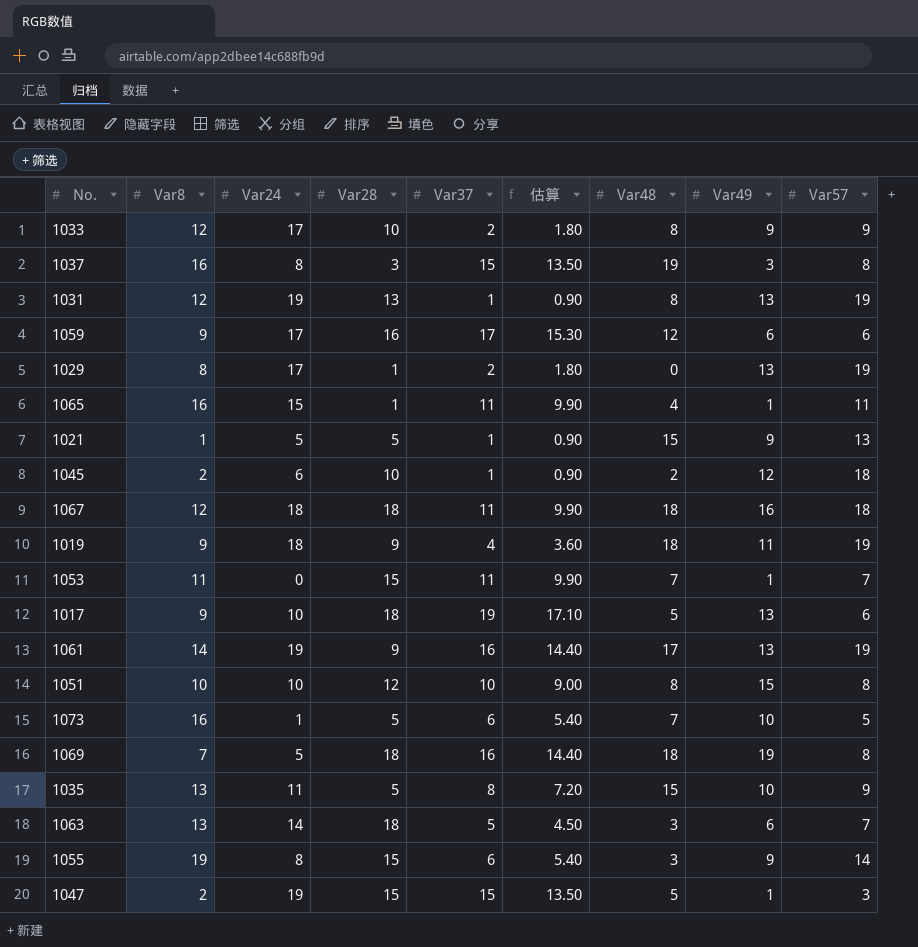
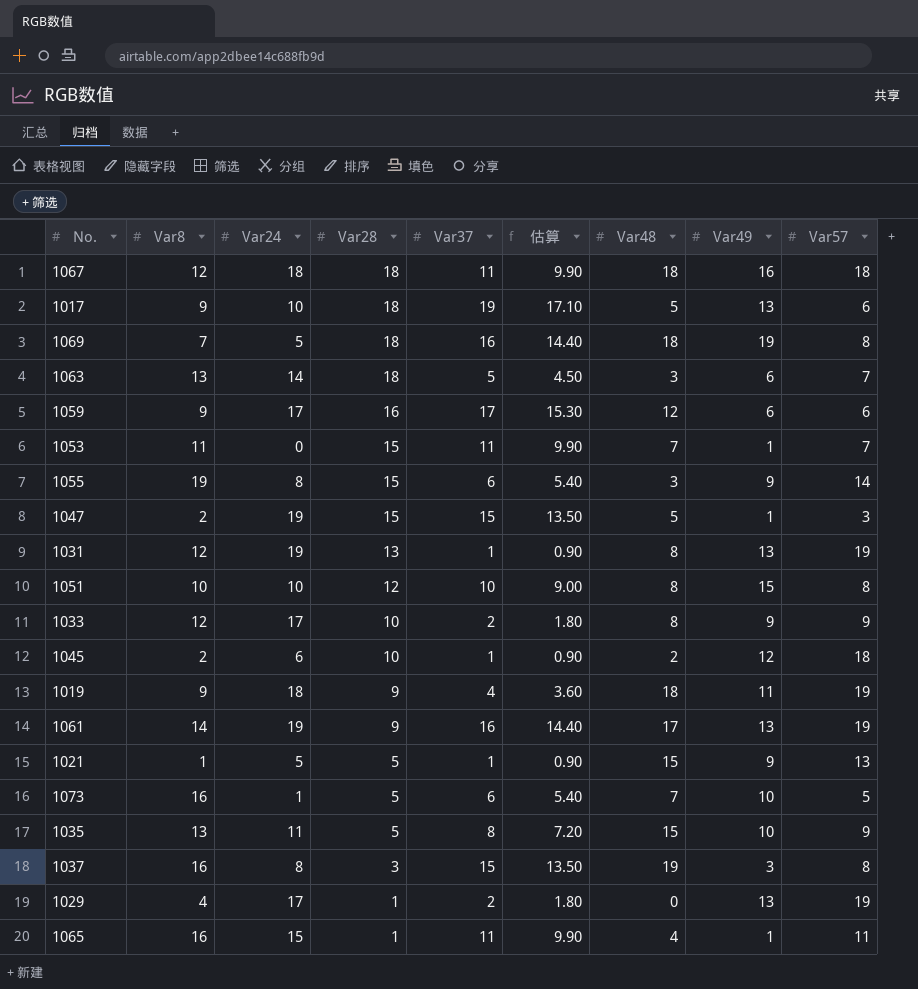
row order: none -> Var28 descending
1029 | Var8: 8 -> 4

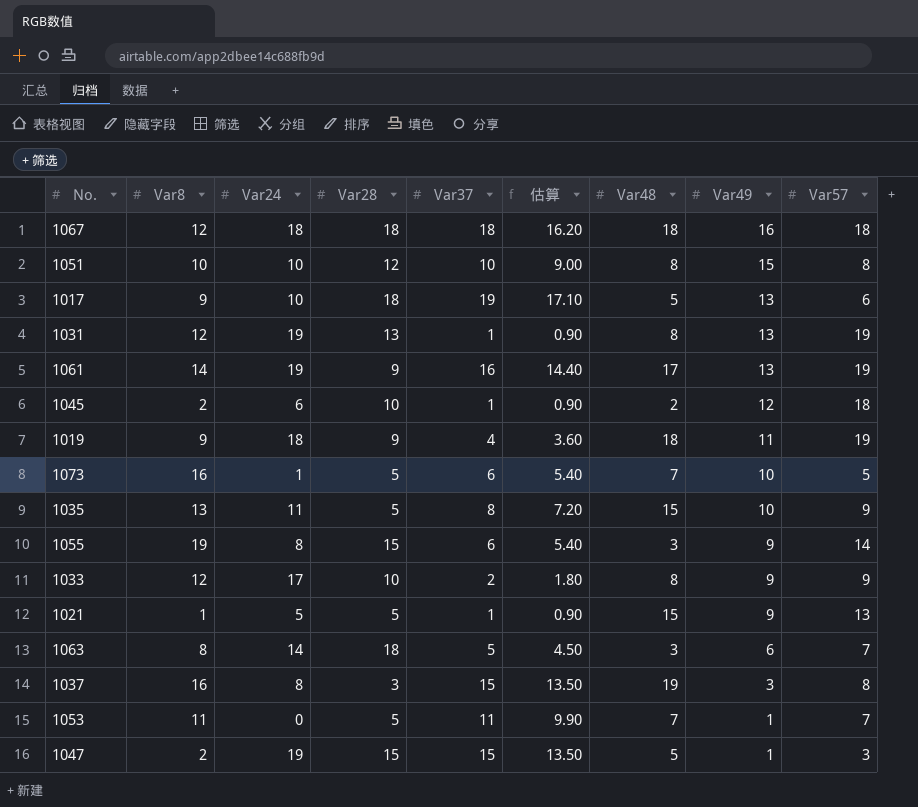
row order: Var28 descending -> Var49 descending
row 1069: 7 | 5 | 18 | 16 | 14.40 | 18 | 19 | 8 -> none
row 1059: 9 | 17 | 16 | 17 | 15.30 | 12 | 6 | 6 -> none
row 1029: 4 | 17 | 1 | 2 | 1.80 | 0 | 13 | 19 -> none
row 1065: 16 | 15 | 1 | 11 | 9.90 | 4 | 1 | 11 -> none
1067 | Var37: 11 -> 18
1067 | 估算: 9.90 -> 16.20
1063 | Var8: 13 -> 8
1053 | Var28: 15 -> 5

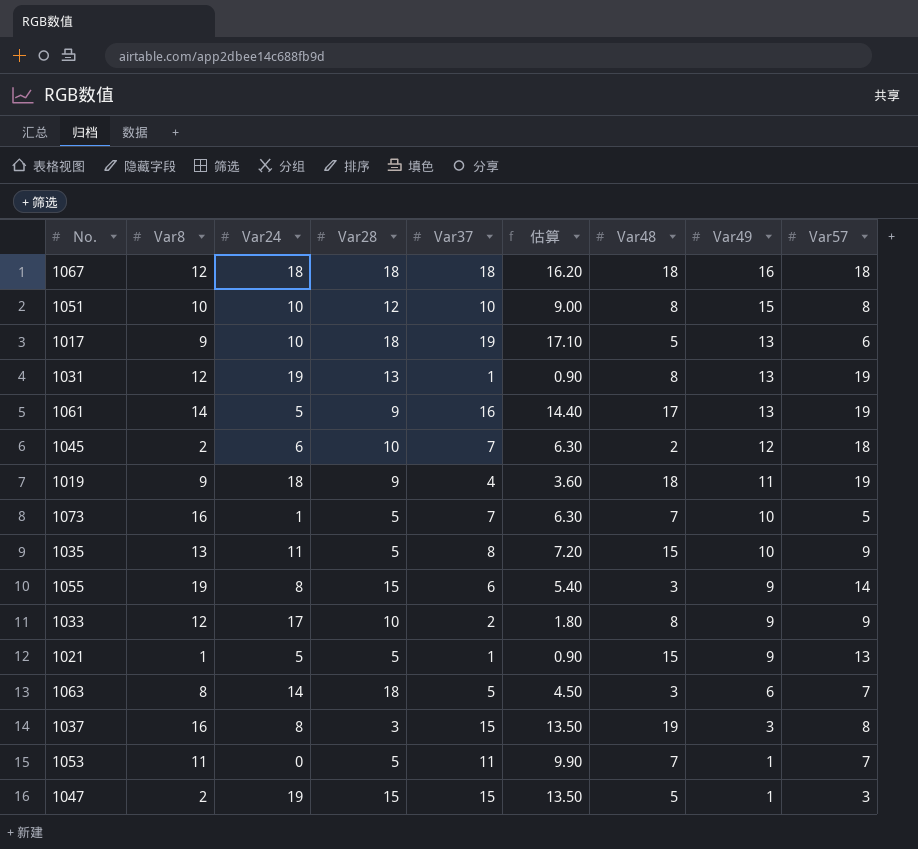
1061 | Var24: 19 -> 5
1045 | Var37: 1 -> 7
1045 | 估算: 0.90 -> 6.30
1073 | Var37: 6 -> 7
1073 | 估算: 5.40 -> 6.30

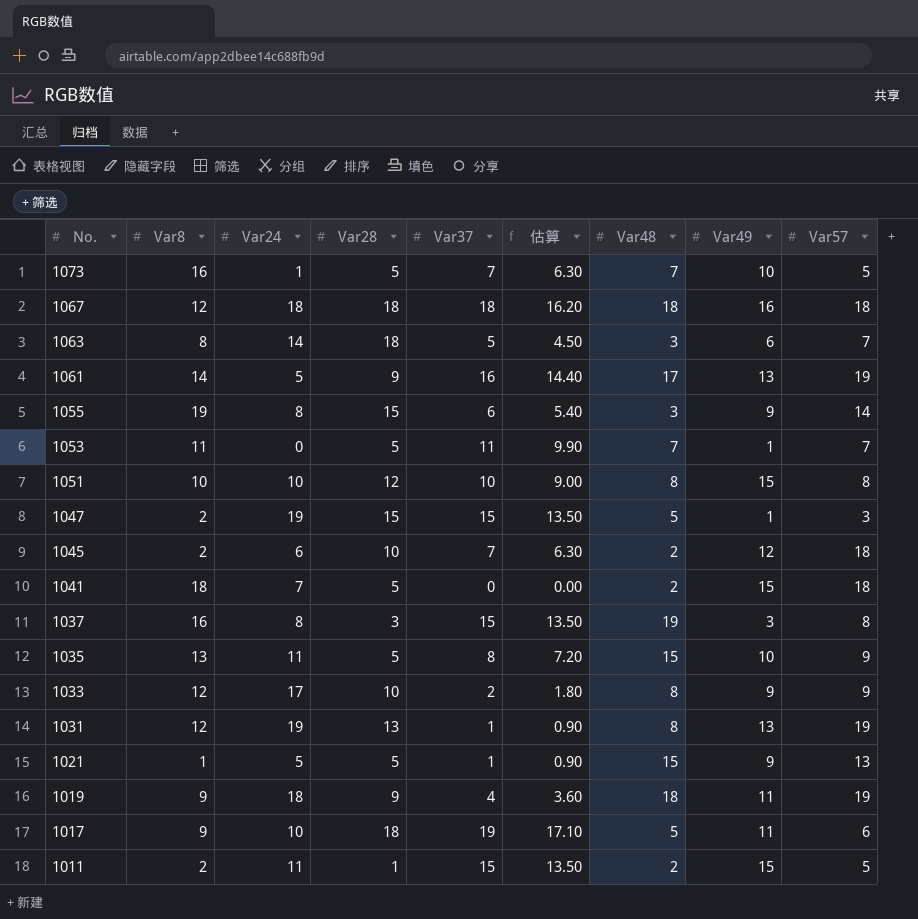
row order: Var49 descending -> No. descending
row 1041: none -> 18 | 7 | 5 | 0 | 0.00 | 2 | 15 | 18
1017 | Var49: 13 -> 11
row 1011: none -> 2 | 11 | 1 | 15 | 13.50 | 2 | 15 | 5

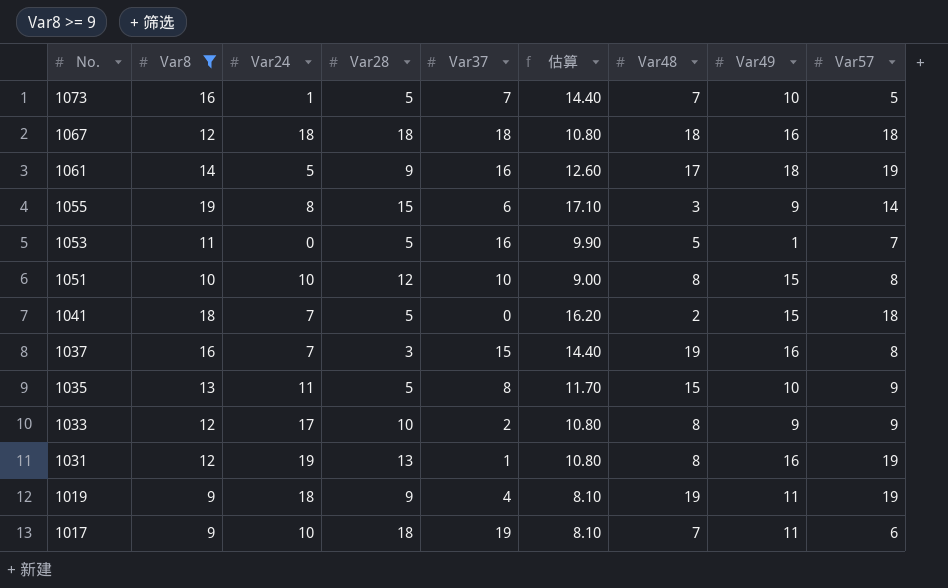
filter: none -> Var8 >= 9
column 估算 | formula: [Var37] * 0.9 -> [Var8] * 0.9
1061 | Var49: 13 -> 18
1053 | Var37: 11 -> 16
1053 | Var48: 7 -> 5
1037 | Var24: 8 -> 7
1037 | Var49: 3 -> 16
1031 | Var49: 13 -> 16
1019 | Var48: 18 -> 19
1017 | Var48: 5 -> 7

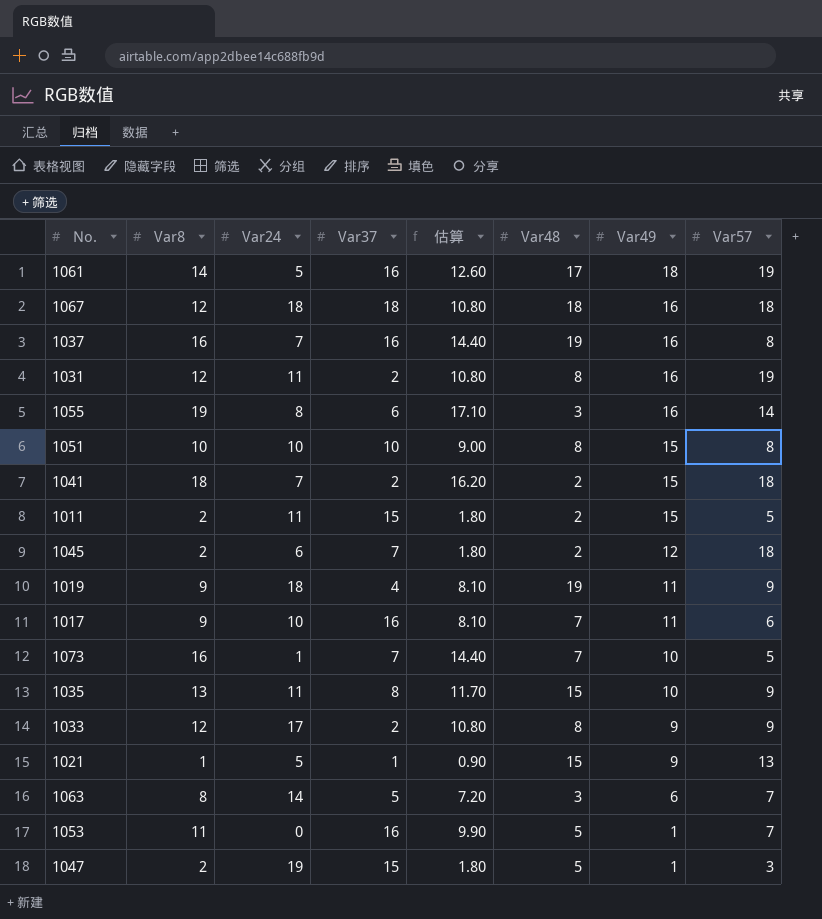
filter: Var8 >= 9 -> none
row order: No. descending -> Var49 descending
column Var28 | position: 4 -> none
1037 | Var37: 15 -> 16
1031 | Var24: 19 -> 11
1031 | Var37: 1 -> 2
1055 | Var49: 9 -> 16
1041 | Var37: 0 -> 2
1019 | Var57: 19 -> 9
1017 | Var37: 19 -> 16

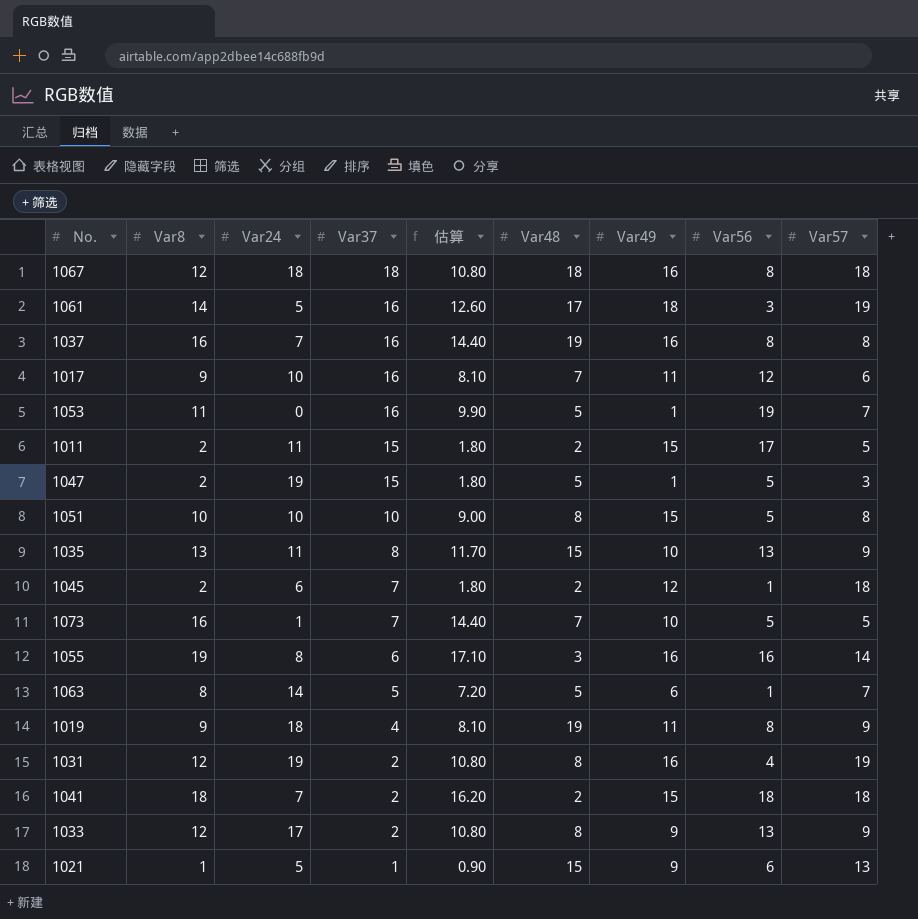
row order: Var49 descending -> Var37 descending
column Var56 | position: none -> 8
1063 | Var48: 3 -> 5
1031 | Var24: 11 -> 19

